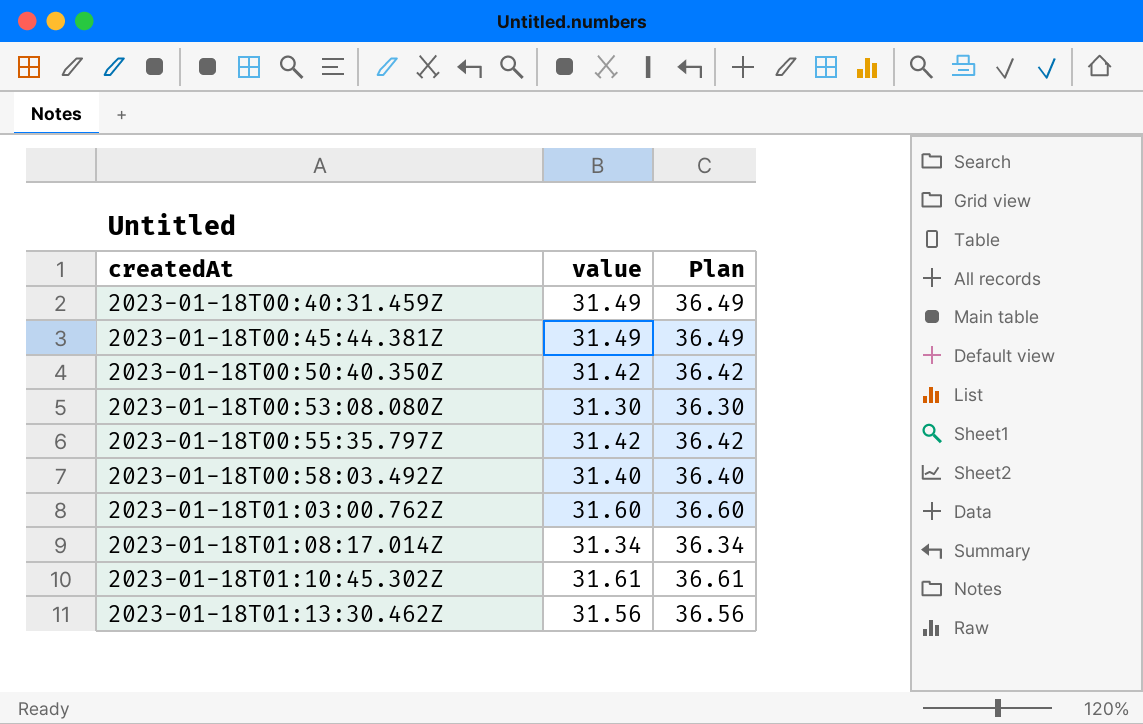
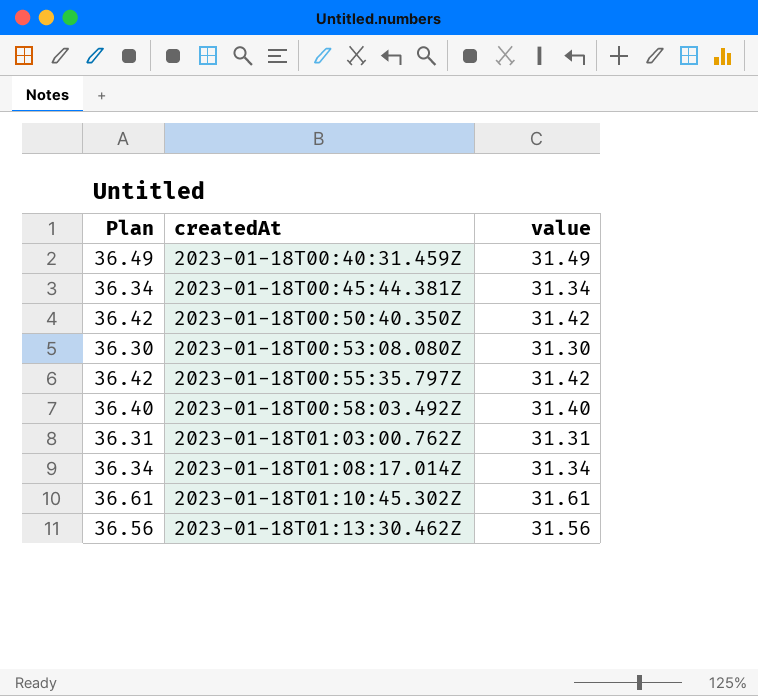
column Plan | position: 3 -> 1
2023-01-18T00:45:44.381Z | Plan: 36.49 -> 36.34
2023-01-18T00:45:44.381Z | value: 31.49 -> 31.34
2023-01-18T01:03:00.762Z | Plan: 36.60 -> 36.31
2023-01-18T01:03:00.762Z | value: 31.60 -> 31.31

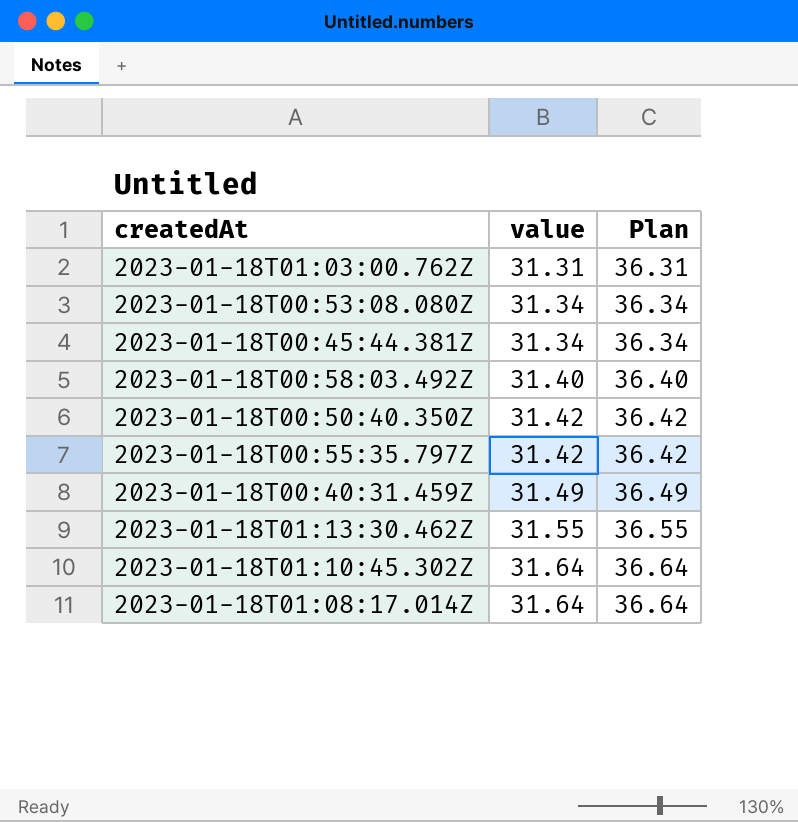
row order: createdAt ascending -> value ascending
column Plan | position: 1 -> 3
2023-01-18T00:53:08.080Z | value: 31.30 -> 31.34
2023-01-18T00:53:08.080Z | Plan: 36.30 -> 36.34
2023-01-18T01:13:30.462Z | value: 31.56 -> 31.55
2023-01-18T01:13:30.462Z | Plan: 36.56 -> 36.55
2023-01-18T01:10:45.302Z | value: 31.61 -> 31.64
2023-01-18T01:10:45.302Z | Plan: 36.61 -> 36.64
2023-01-18T01:08:17.014Z | value: 31.34 -> 31.64
2023-01-18T01:08:17.014Z | Plan: 36.34 -> 36.64

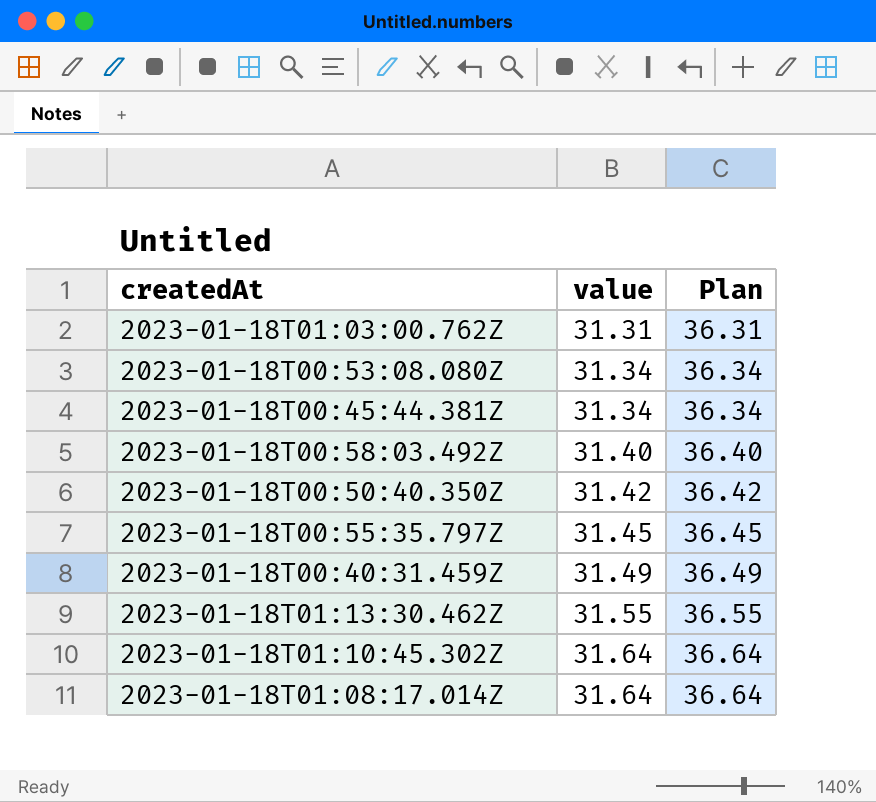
2023-01-18T00:55:35.797Z | value: 31.42 -> 31.45
2023-01-18T00:55:35.797Z | Plan: 36.42 -> 36.45

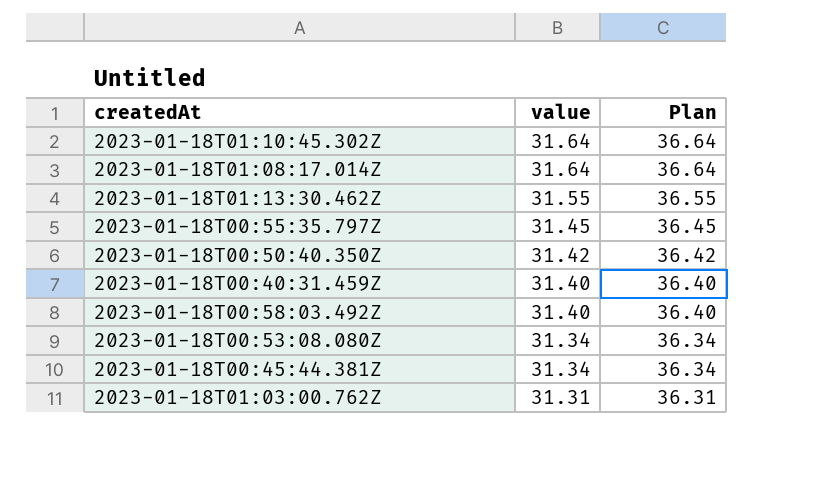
row order: value ascending -> value descending
2023-01-18T00:40:31.459Z | value: 31.49 -> 31.40
2023-01-18T00:40:31.459Z | Plan: 36.49 -> 36.40

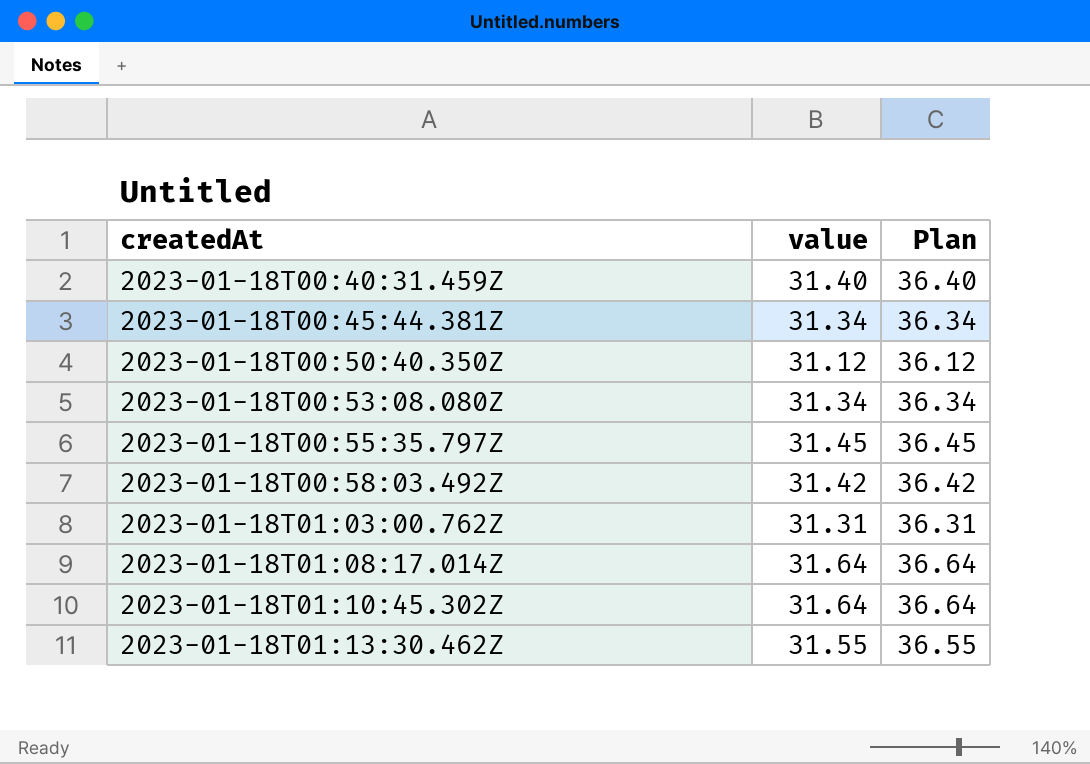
row order: value descending -> createdAt ascending
2023-01-18T00:50:40.350Z | value: 31.42 -> 31.12
2023-01-18T00:50:40.350Z | Plan: 36.42 -> 36.12
2023-01-18T00:58:03.492Z | value: 31.40 -> 31.42
2023-01-18T00:58:03.492Z | Plan: 36.40 -> 36.42

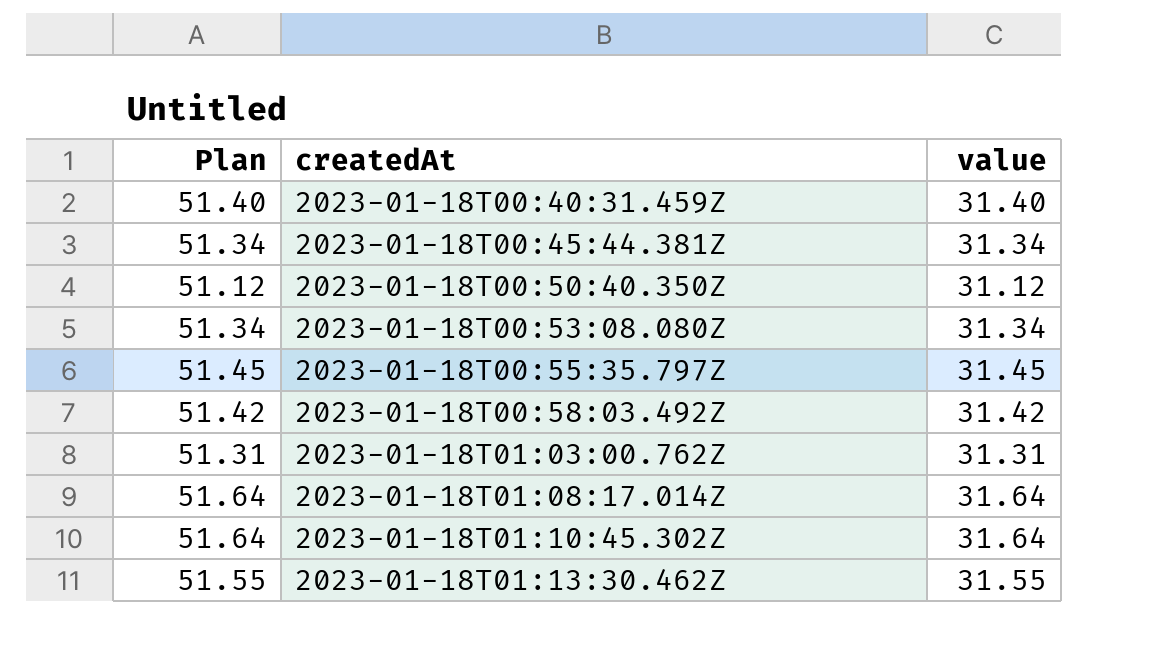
column Plan | formula: [value] + 5 -> [value] + 20
column Plan | position: 3 -> 1

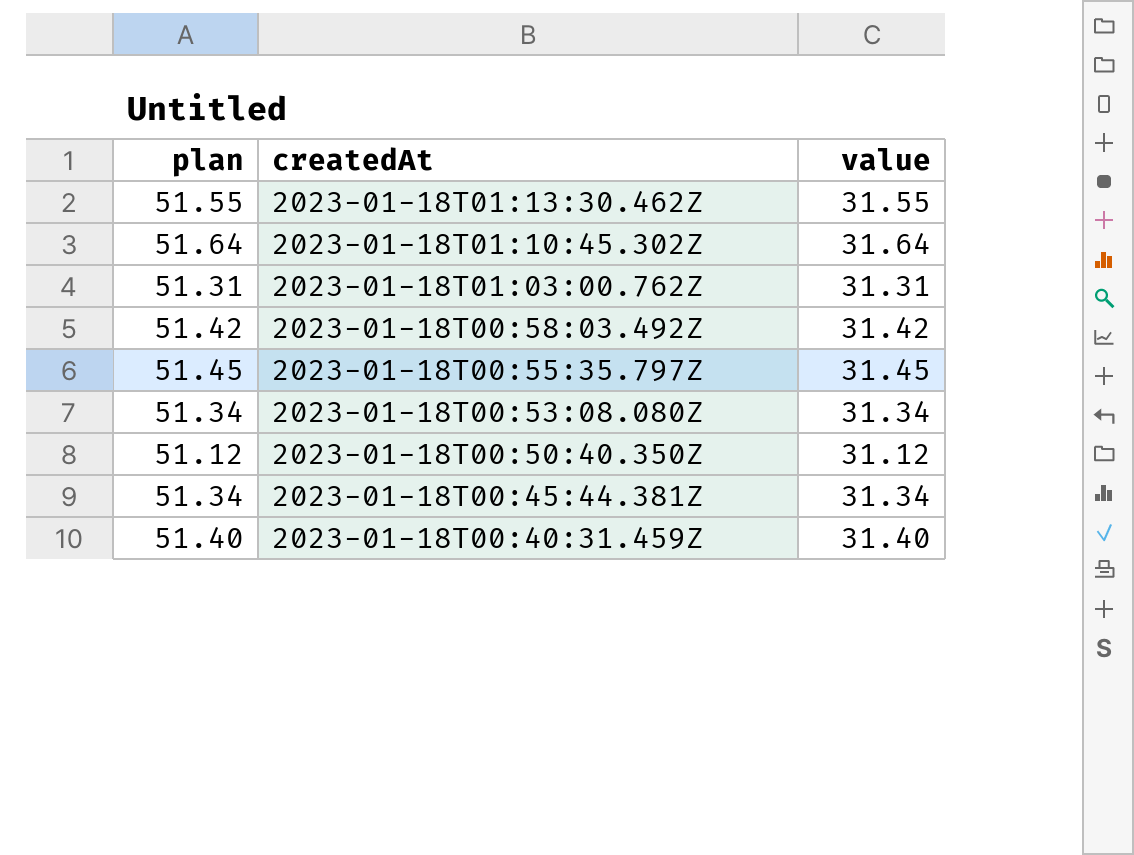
row order: createdAt ascending -> createdAt descending
column name: Plan -> plan
row 2023-01-18T01:08:17.014Z: 51.64 | 31.64 -> none

